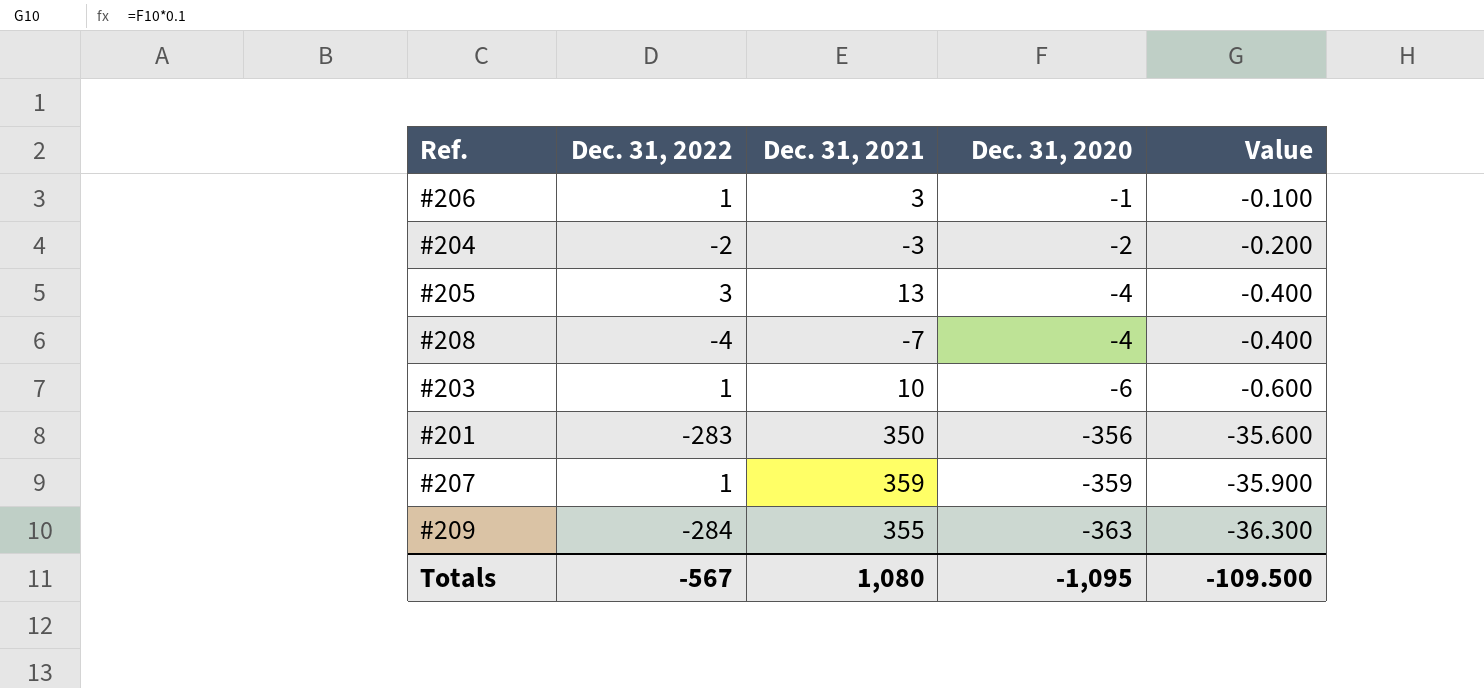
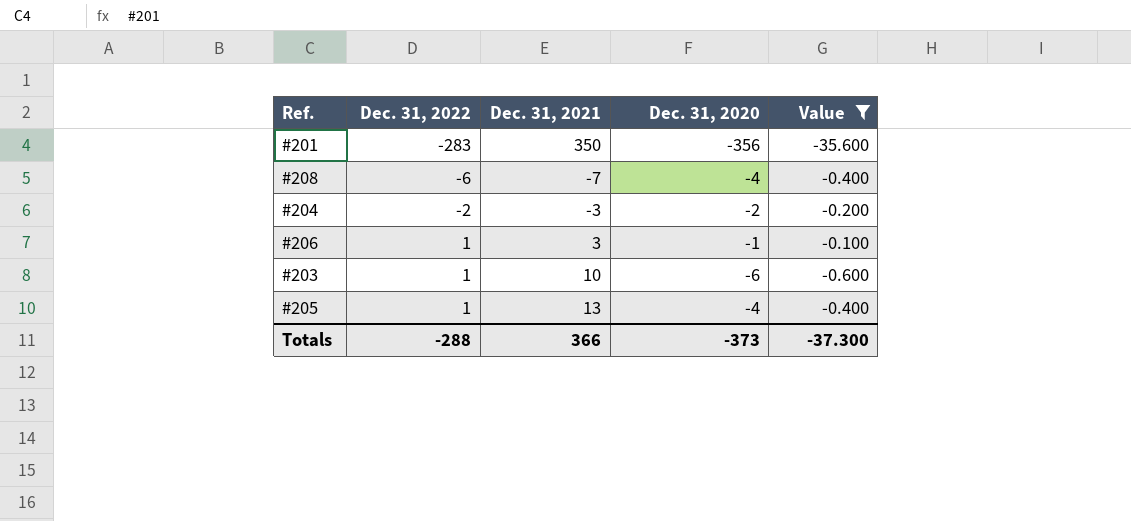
filter: none -> Value >= -35.600
row order: Dec. 31, 2020 descending -> Dec. 31, 2022 ascending
#208 | Dec. 31, 2022: -4 -> -6
#205 | Dec. 31, 2022: 3 -> 1
Totals | Dec. 31, 2022: -567 -> -288
Totals | Dec. 31, 2021: 1,080 -> 366
Totals | Dec. 31, 2020: -1,095 -> -373
Totals | Value: -109.500 -> -37.300

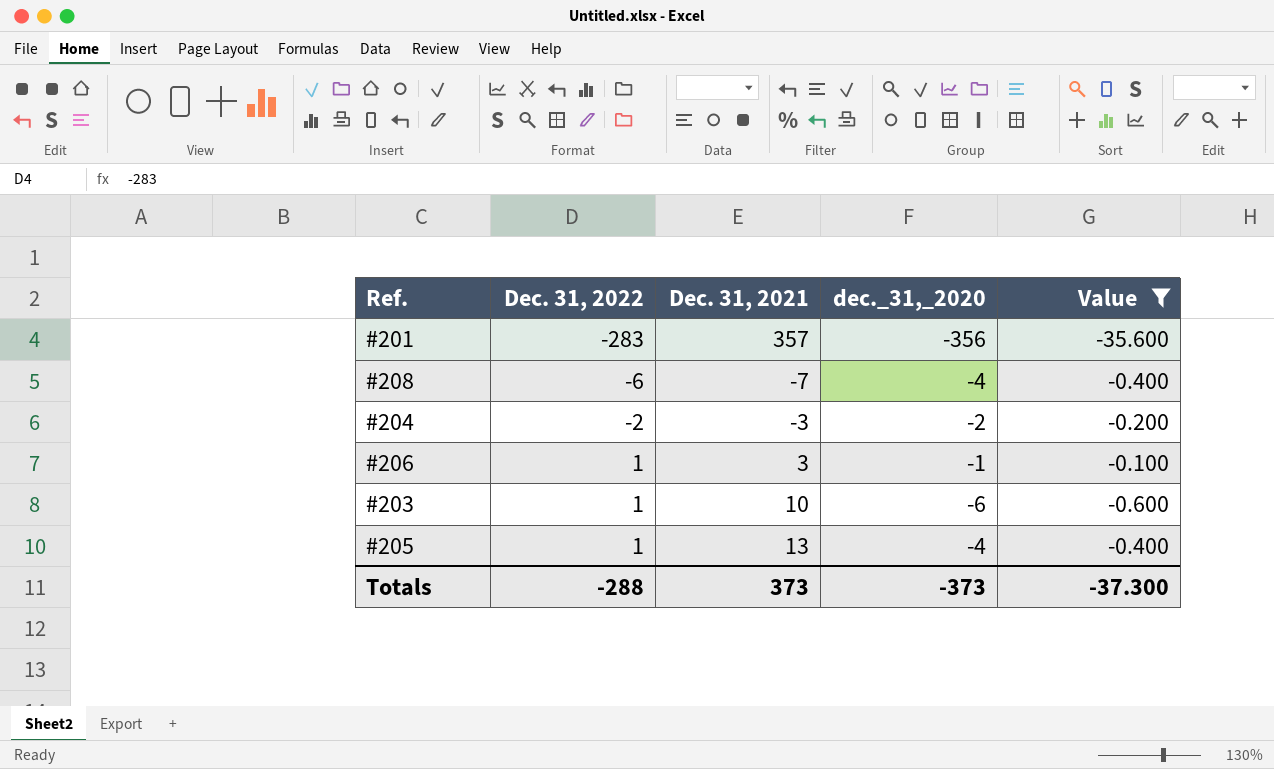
column name: Dec. 31, 2020 -> dec._31,_2020
#201 | Dec. 31, 2021: 350 -> 357
Totals | Dec. 31, 2021: 366 -> 373

